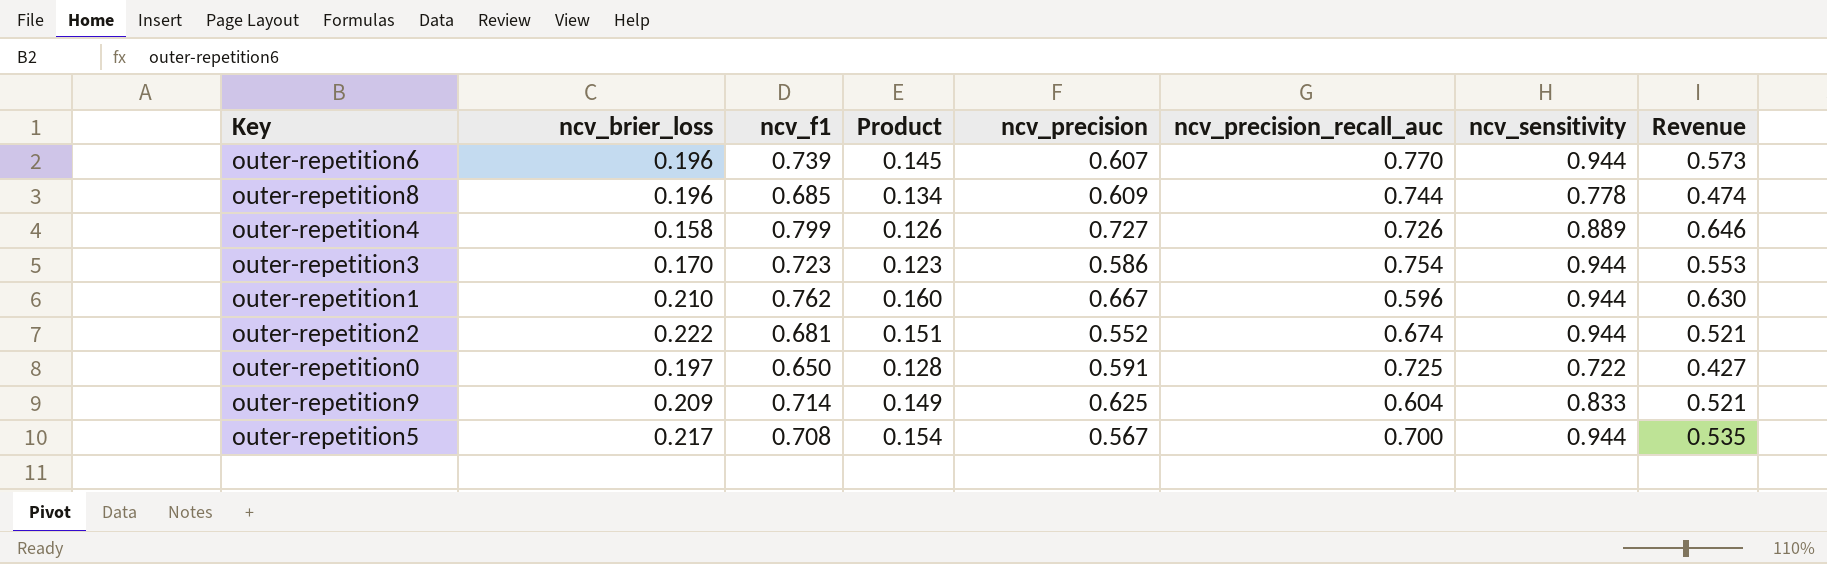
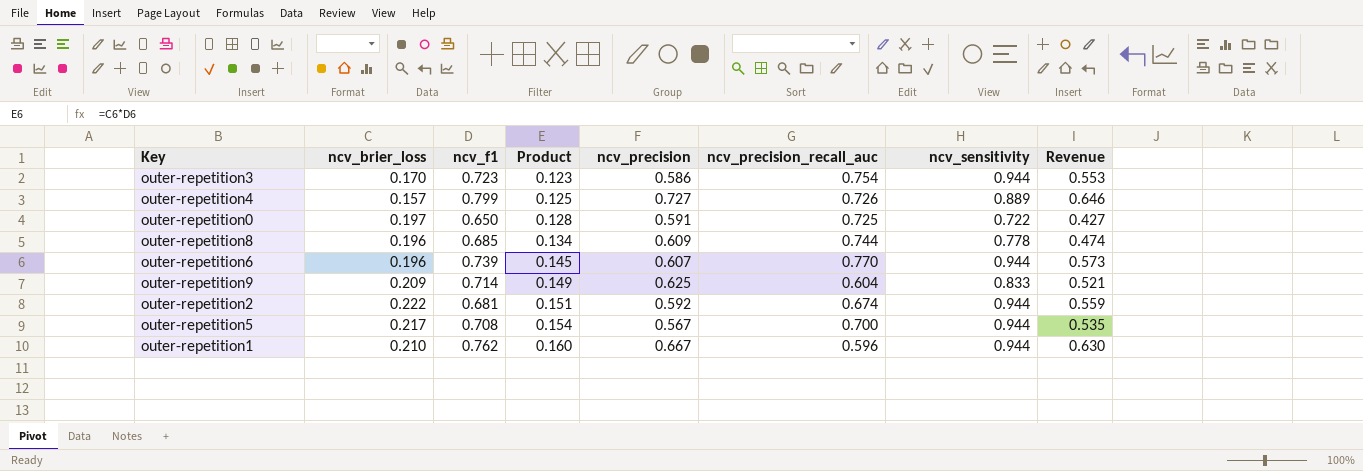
row order: none -> Product ascending
outer-repetition4 | ncv_brier_loss: 0.158 -> 0.157
outer-repetition4 | Product: 0.126 -> 0.125
outer-repetition2 | ncv_precision: 0.552 -> 0.592
outer-repetition2 | Revenue: 0.521 -> 0.559

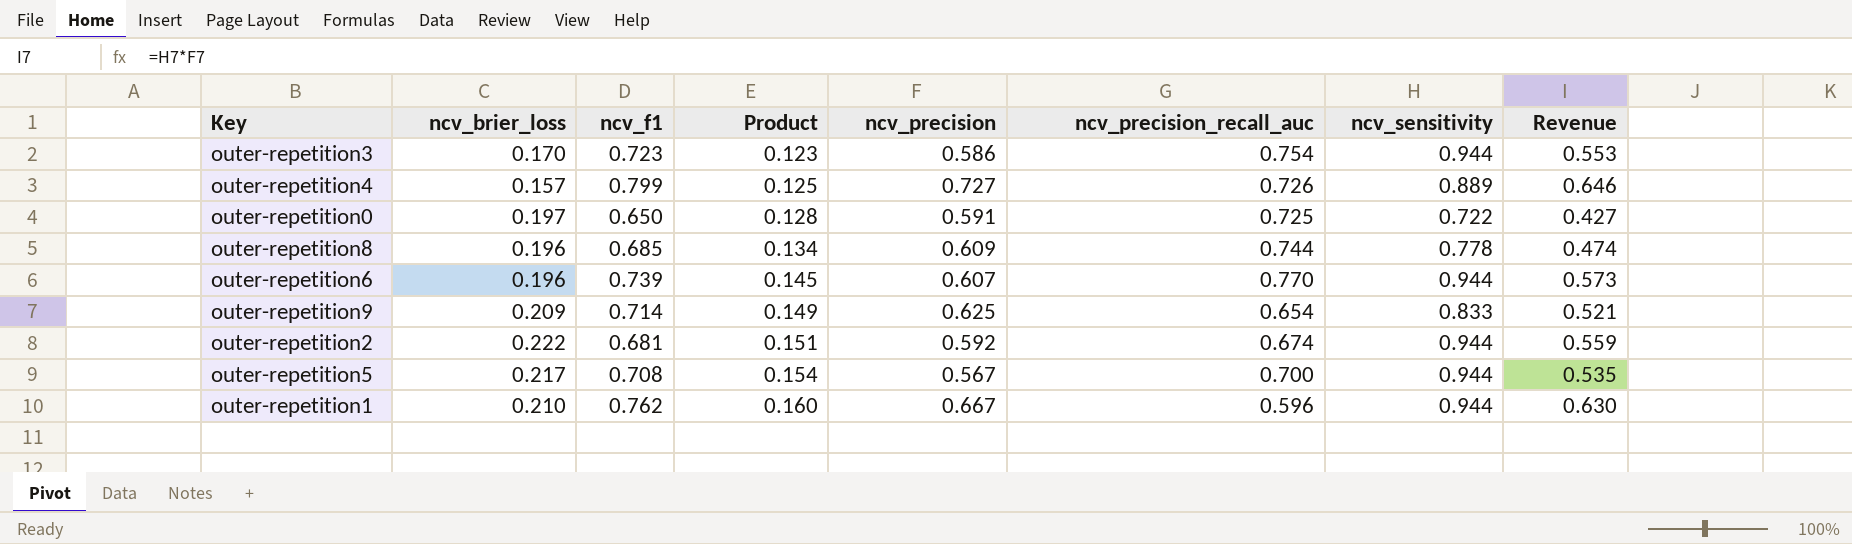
outer-repetition9 | ncv_precision_recall_auc: 0.604 -> 0.654

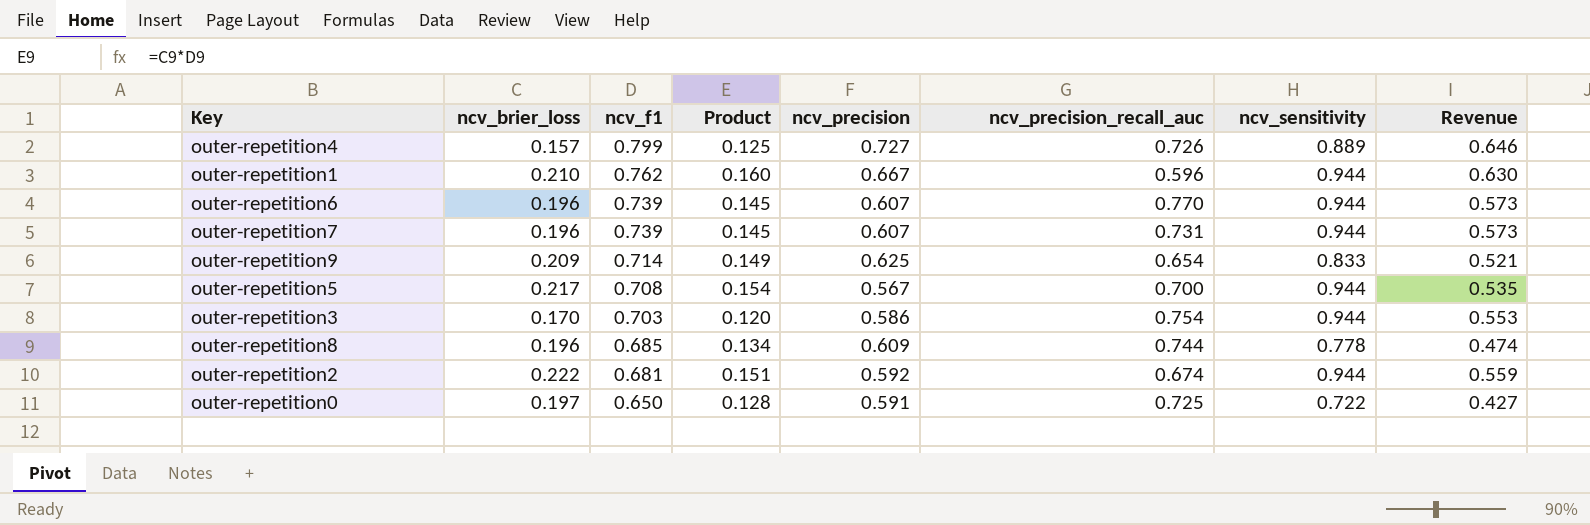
row order: Product ascending -> ncv_f1 descending
row outer-repetition7: none -> 0.196 | 0.739 | 0.145 | 0.607 | 0.731 | 0.944 | 0.573
outer-repetition3 | ncv_f1: 0.723 -> 0.703
outer-repetition3 | Product: 0.123 -> 0.120

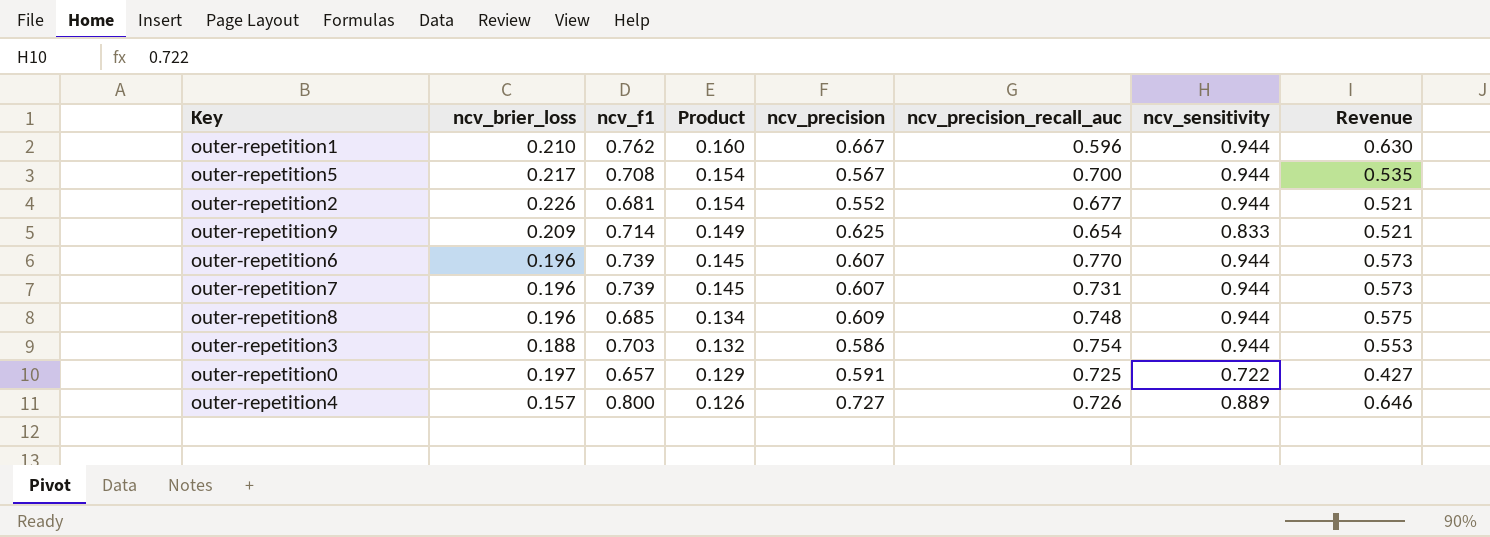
row order: ncv_f1 descending -> Product descending
outer-repetition2 | ncv_brier_loss: 0.222 -> 0.226
outer-repetition2 | Product: 0.151 -> 0.154
outer-repetition2 | ncv_precision: 0.592 -> 0.552
outer-repetition2 | ncv_precision_recall_auc: 0.674 -> 0.677
outer-repetition2 | Revenue: 0.559 -> 0.521
outer-repetition8 | ncv_precision_recall_auc: 0.744 -> 0.748
outer-repetition8 | ncv_sensitivity: 0.778 -> 0.944
outer-repetition8 | Revenue: 0.474 -> 0.575
outer-repetition3 | ncv_brier_loss: 0.170 -> 0.188
outer-repetition3 | Product: 0.120 -> 0.132
outer-repetition0 | ncv_f1: 0.650 -> 0.657
outer-repetition0 | Product: 0.128 -> 0.129
outer-repetition4 | ncv_f1: 0.799 -> 0.800
outer-repetition4 | Product: 0.125 -> 0.126

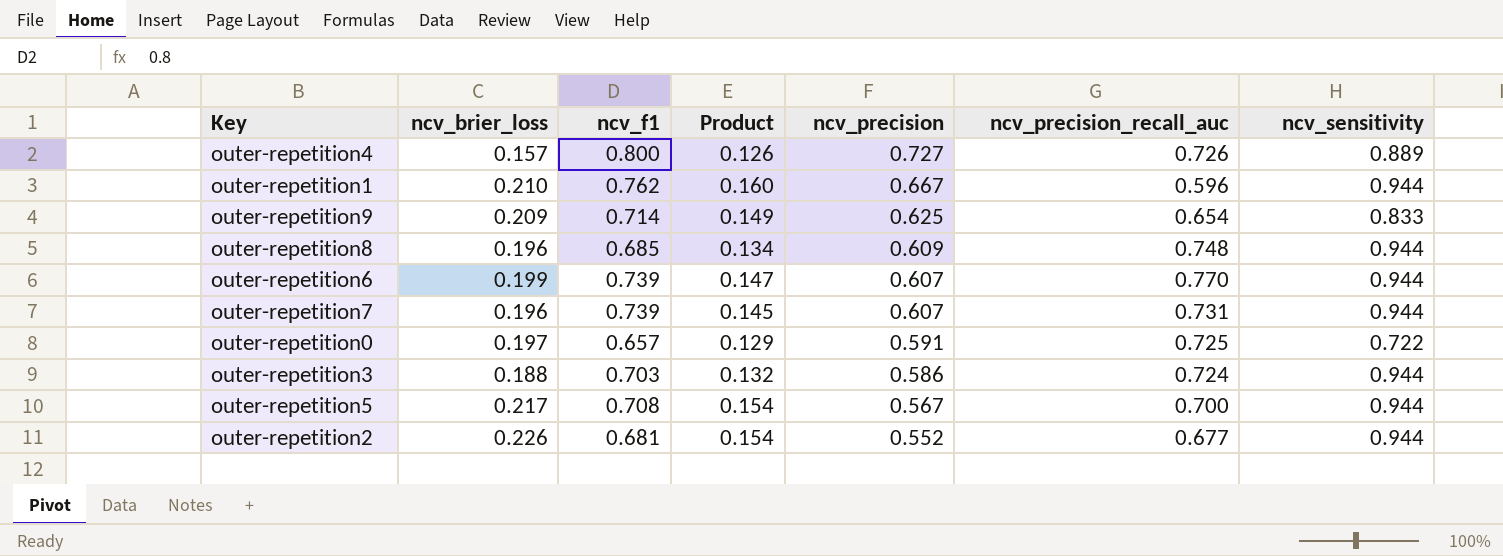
row order: Product descending -> ncv_precision descending
column Revenue | formula: [ncv_precision] * [ncv_sensitivity] -> none
outer-repetition6 | ncv_brier_loss: 0.196 -> 0.199
outer-repetition6 | Product: 0.145 -> 0.147
outer-repetition3 | ncv_precision_recall_auc: 0.754 -> 0.724

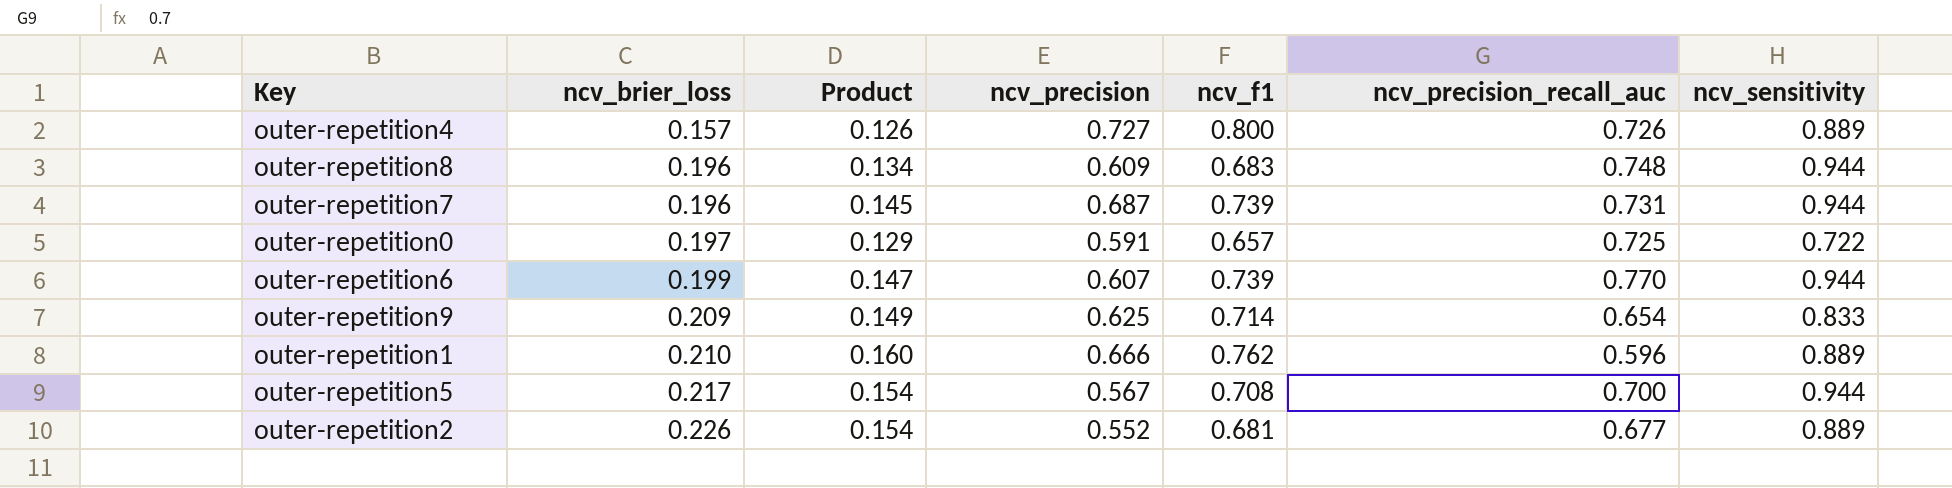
row order: ncv_precision descending -> ncv_brier_loss ascending
column ncv_f1 | position: 3 -> 5
row outer-repetition3: 0.188 | 0.703 | 0.132 | 0.586 | 0.724 | 0.944 -> none
outer-repetition8 | ncv_f1: 0.685 -> 0.683
outer-repetition7 | ncv_precision: 0.607 -> 0.687
outer-repetition1 | ncv_precision: 0.667 -> 0.666
outer-repetition1 | ncv_sensitivity: 0.944 -> 0.889
outer-repetition2 | ncv_sensitivity: 0.944 -> 0.889

